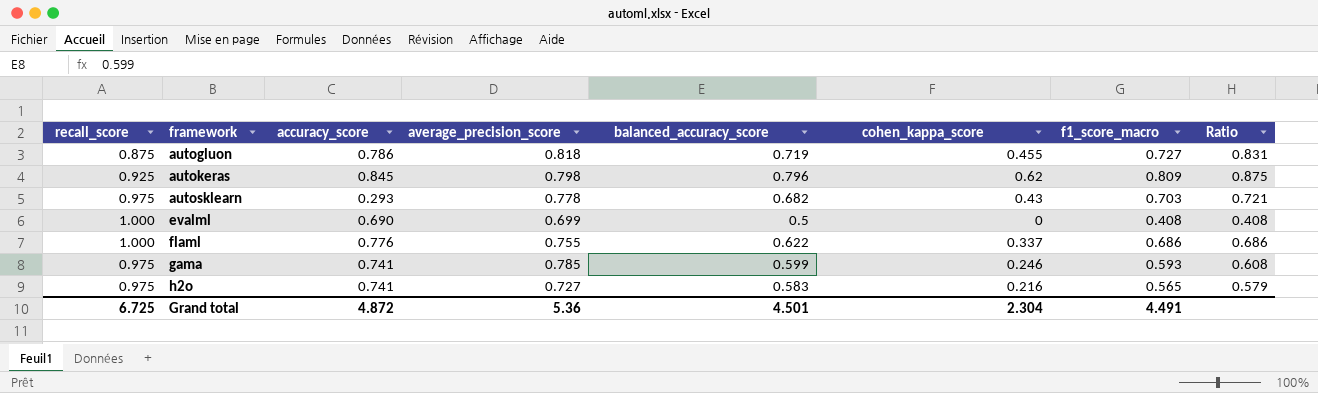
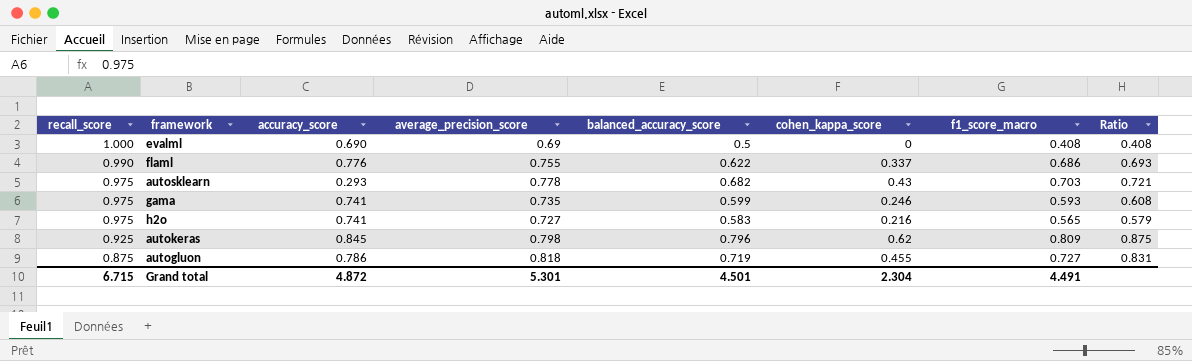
row order: framework ascending -> recall_score descending
evalml | average_precision_score: 0.699 -> 0.69
flaml | recall_score: 1.000 -> 0.990
flaml | Ratio: 0.686 -> 0.693
gama | average_precision_score: 0.785 -> 0.735
Grand total | recall_score: 6.725 -> 6.715
Grand total | average_precision_score: 5.36 -> 5.301

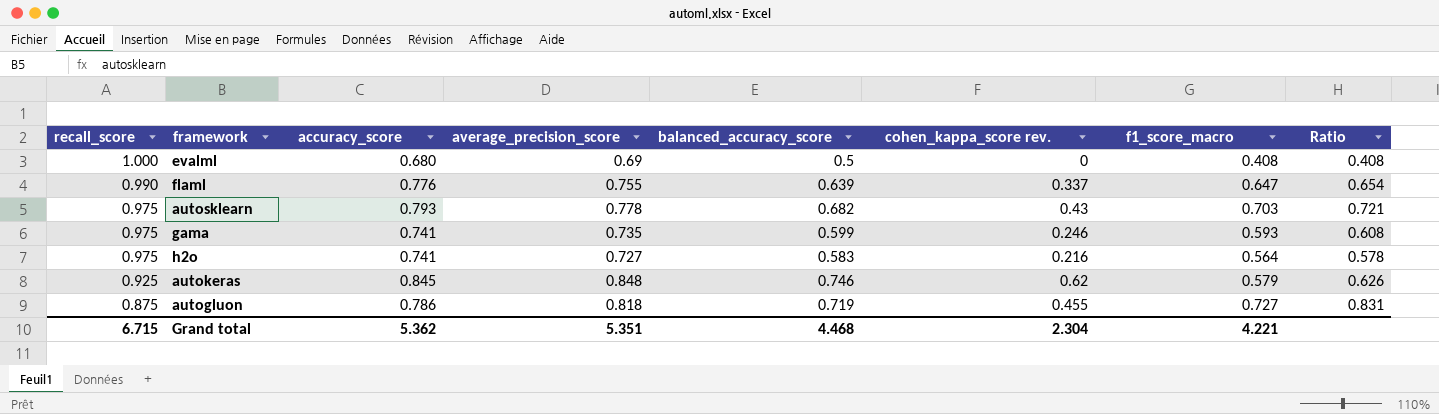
column name: cohen_kappa_score -> cohen_kappa_score rev.
evalml | accuracy_score: 0.690 -> 0.680
flaml | balanced_accuracy_score: 0.622 -> 0.639
flaml | f1_score_macro: 0.686 -> 0.647
flaml | Ratio: 0.693 -> 0.654
autosklearn | accuracy_score: 0.293 -> 0.793
h2o | f1_score_macro: 0.565 -> 0.564
h2o | Ratio: 0.579 -> 0.578
autokeras | average_precision_score: 0.798 -> 0.848
autokeras | balanced_accuracy_score: 0.796 -> 0.746
autokeras | f1_score_macro: 0.809 -> 0.579
autokeras | Ratio: 0.875 -> 0.626
Grand total | accuracy_score: 4.872 -> 5.362
Grand total | average_precision_score: 5.301 -> 5.351
Grand total | balanced_accuracy_score: 4.501 -> 4.468
Grand total | f1_score_macro: 4.491 -> 4.221

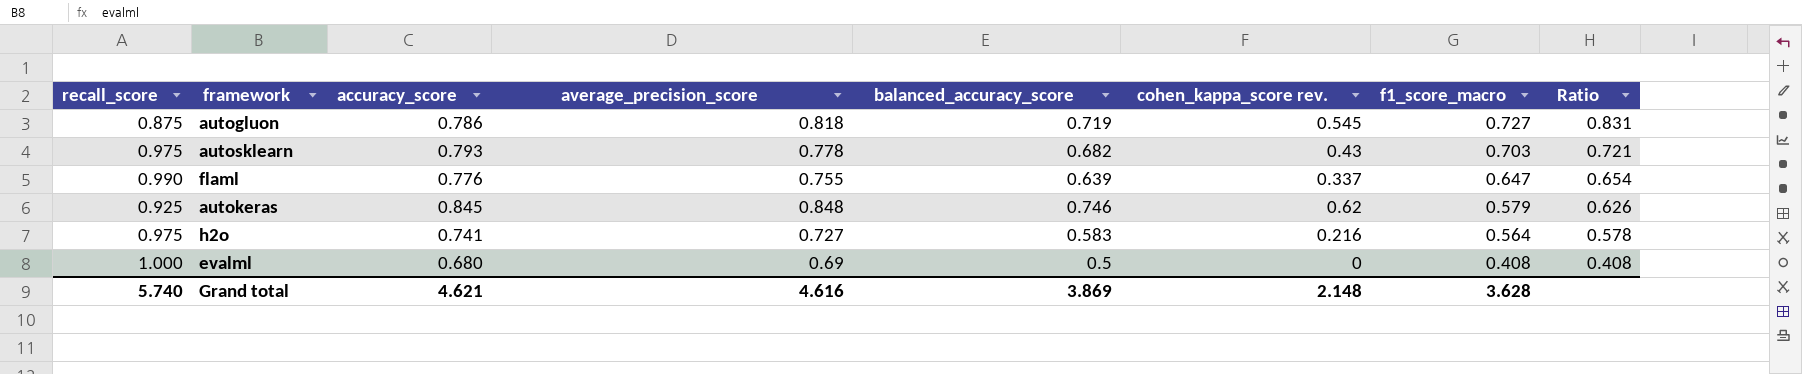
row order: recall_score descending -> f1_score_macro descending
row gama: 0.975 | 0.741 | 0.735 | 0.599 | 0.246 | 0.593 | 0.608 -> none
autogluon | cohen_kappa_score rev.: 0.455 -> 0.545
Grand total | recall_score: 6.715 -> 5.740
Grand total | accuracy_score: 5.362 -> 4.621
Grand total | average_precision_score: 5.351 -> 4.616
Grand total | balanced_accuracy_score: 4.468 -> 3.869
Grand total | cohen_kappa_score rev.: 2.304 -> 2.148
Grand total | f1_score_macro: 4.221 -> 3.628

